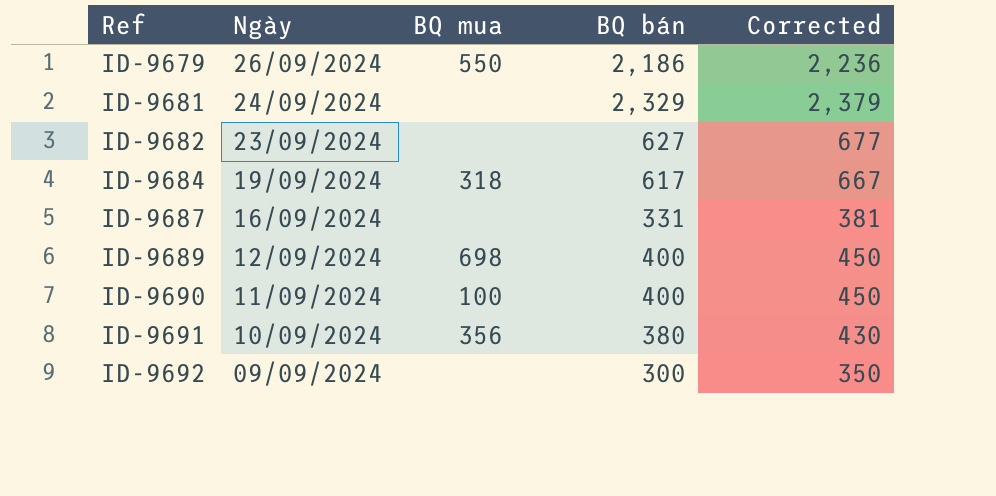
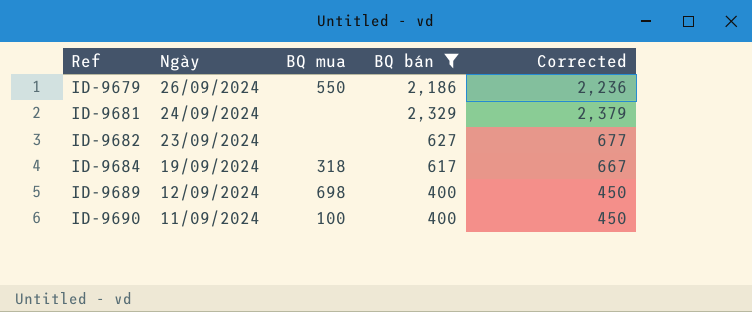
filter: none -> BQ bán >= 400

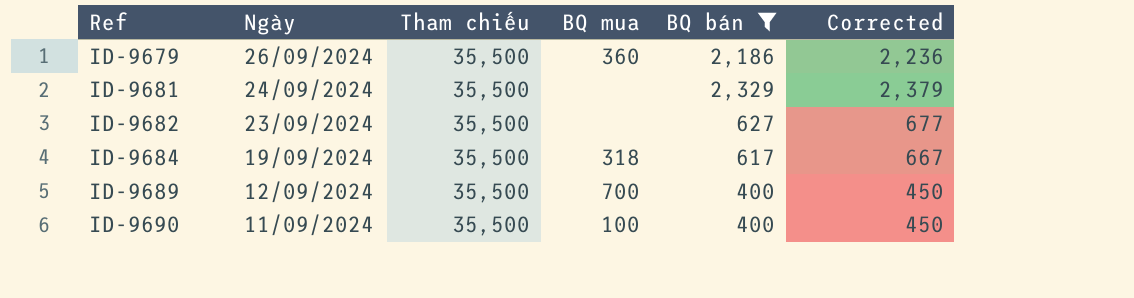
column Tham chiếu | position: none -> 3
ID-9679 | BQ mua: 550 -> 360
ID-9689 | BQ mua: 698 -> 700

